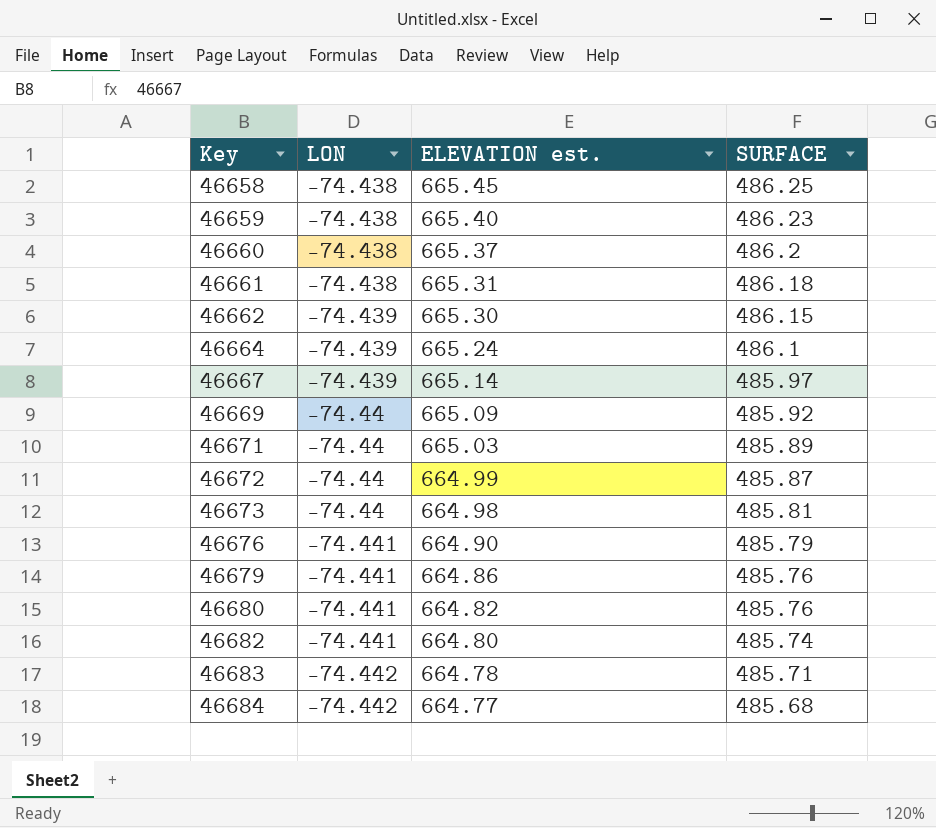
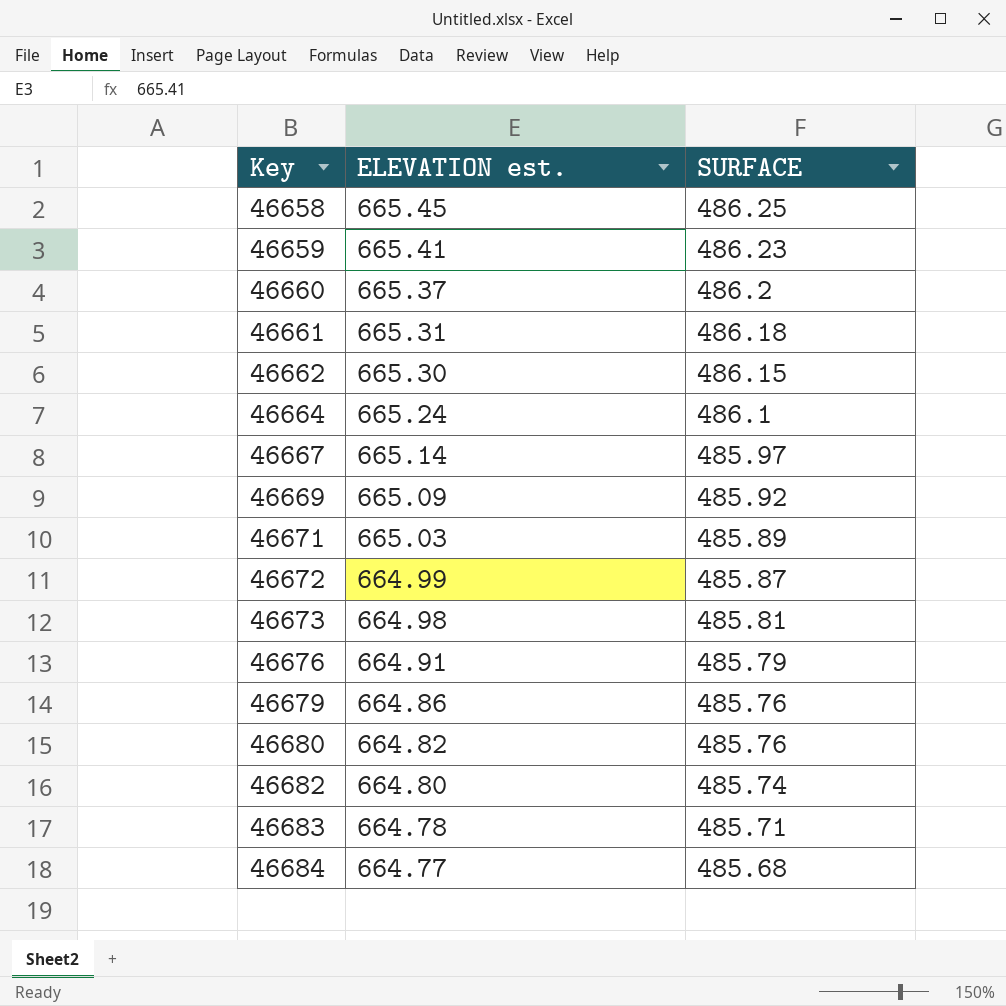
column LON | position: 2 -> none
46659 | ELEVATION est.: 665.40 -> 665.41
46676 | ELEVATION est.: 664.90 -> 664.91

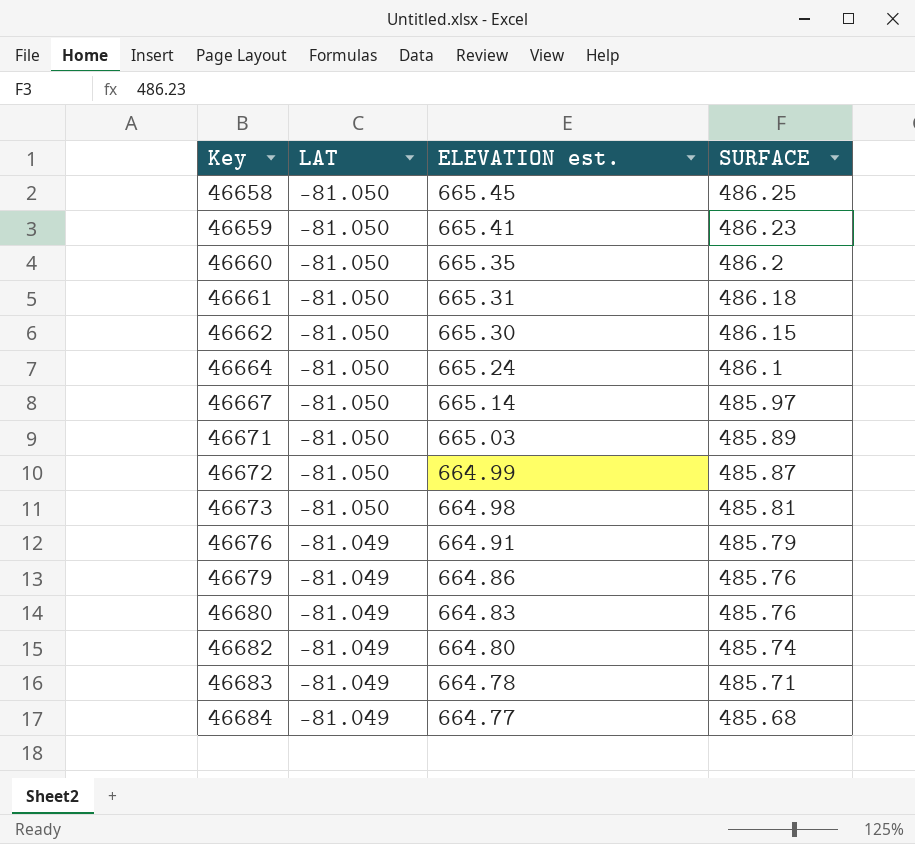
column LAT | position: none -> 2
row 46669: 665.09 | 485.92 -> none
46660 | ELEVATION est.: 665.37 -> 665.35
46680 | ELEVATION est.: 664.82 -> 664.83

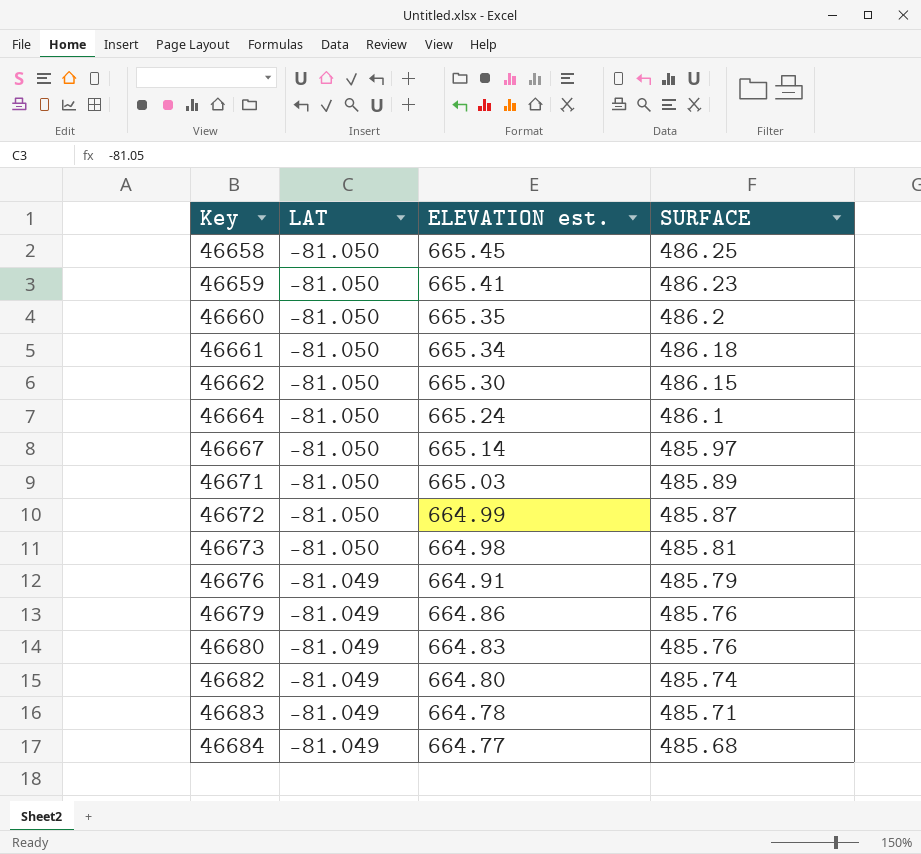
46661 | ELEVATION est.: 665.31 -> 665.34

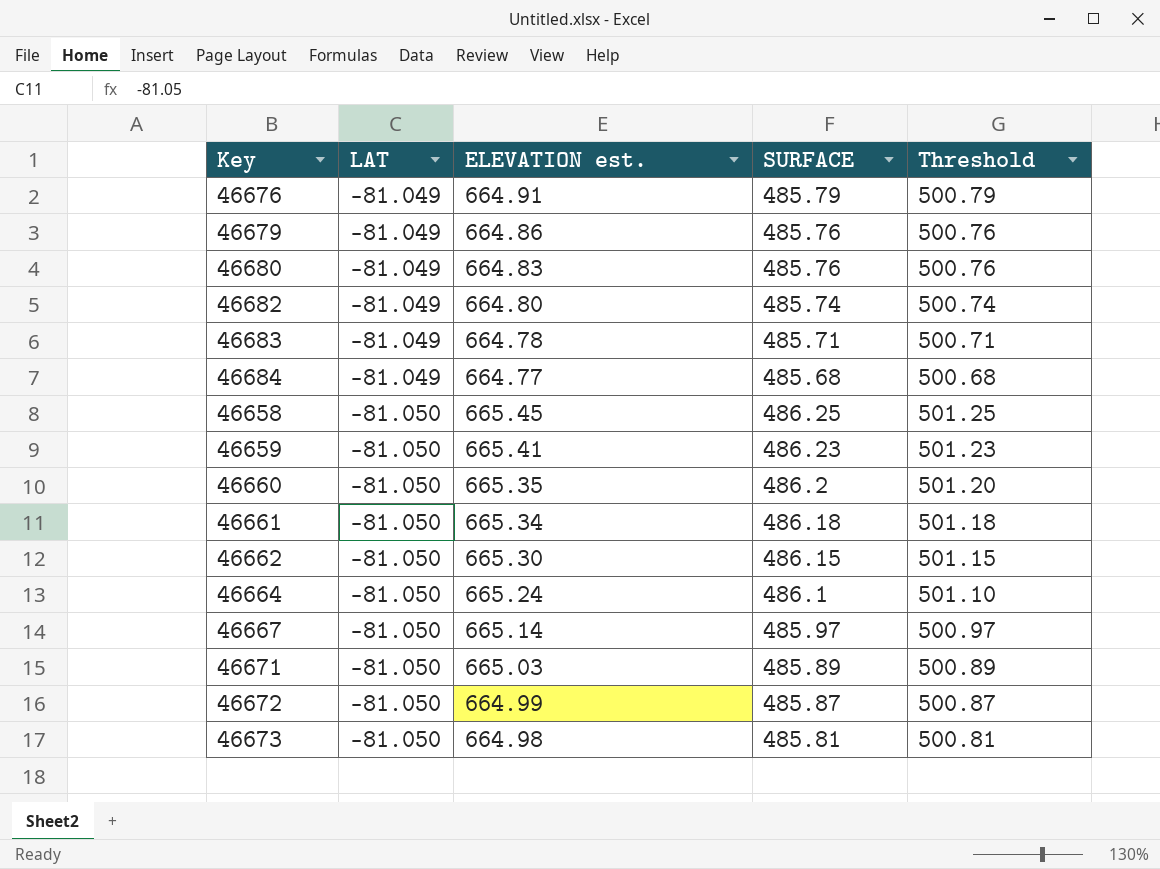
row order: Key ascending -> LAT descending
column Threshold | formula: none -> [SURFACE] + 15

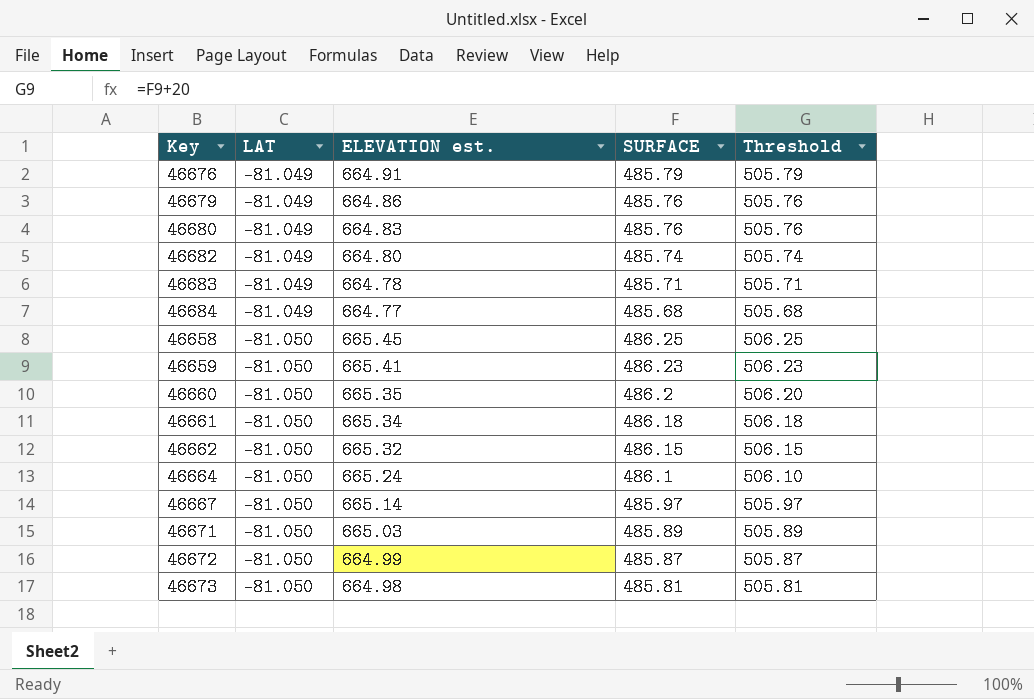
column Threshold | formula: [SURFACE] + 15 -> [SURFACE] + 20
46662 | ELEVATION est.: 665.30 -> 665.32

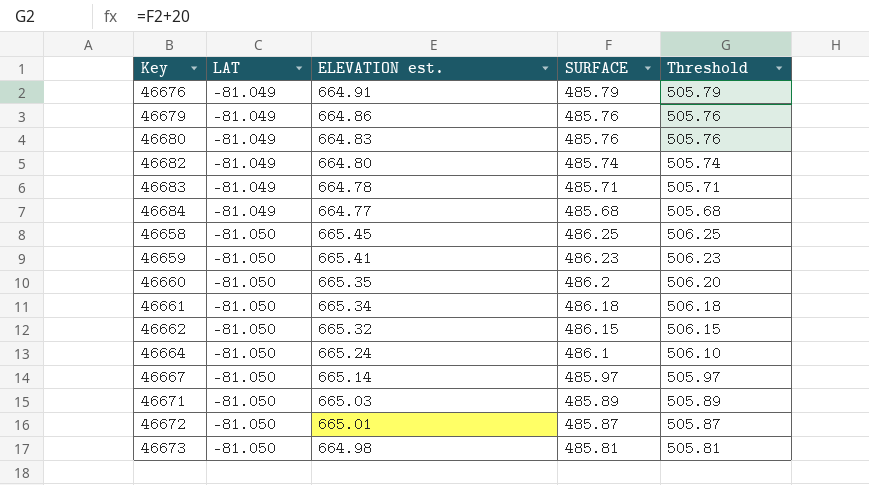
46672 | ELEVATION est.: 664.99 -> 665.01

